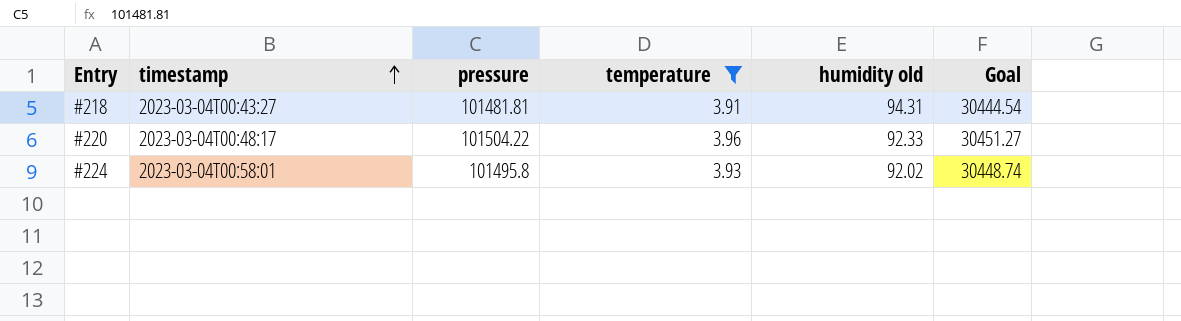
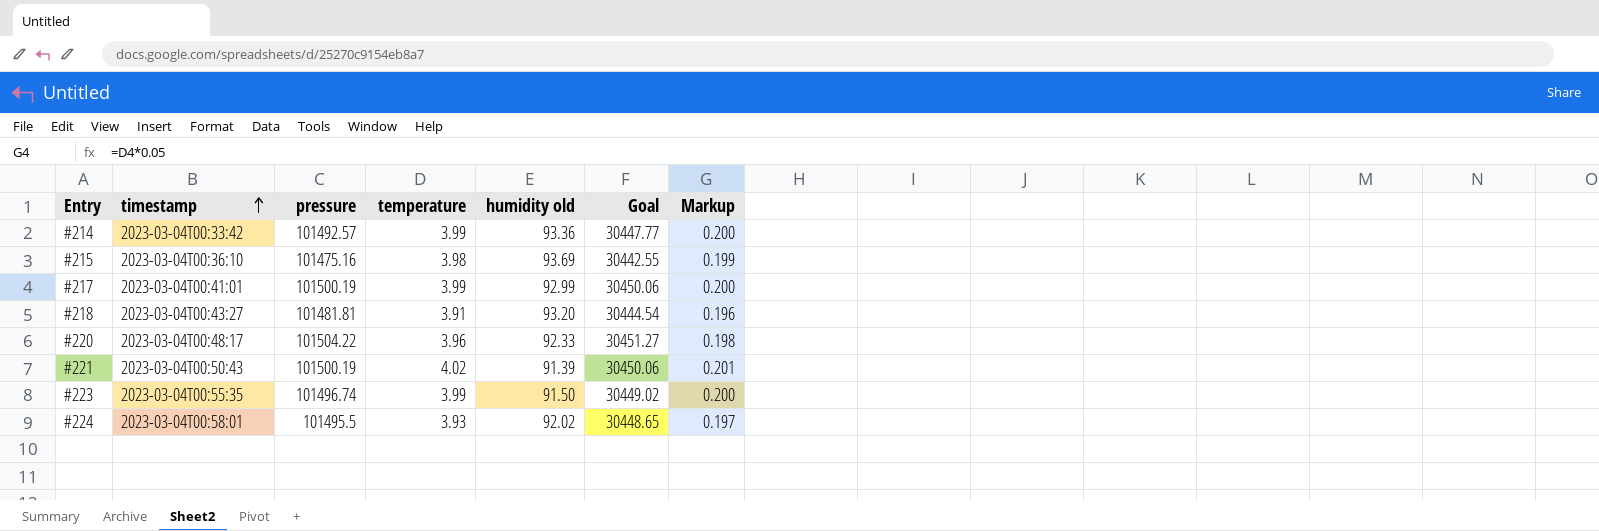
filter: temperature <= 3.96 -> none
column Markup | formula: none -> [temperature] * 0.05
#218 | humidity old: 94.31 -> 93.20
#224 | pressure: 101495.8 -> 101495.5
#224 | Goal: 30448.74 -> 30448.65

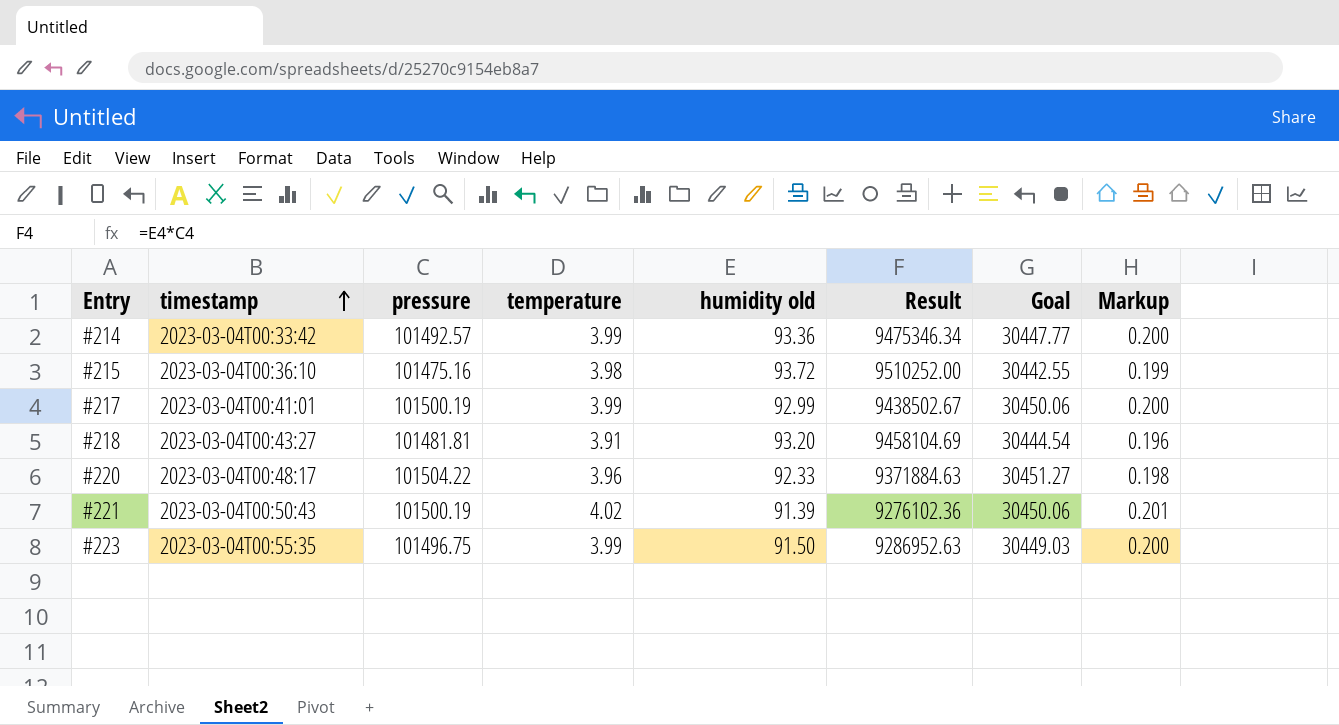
column Result | formula: none -> [pressure] * [humidity old]
row #224: 2023-03-04T00:58:01 | 101495.5 | 3.93 | 92.02 | 30448.65 | 0.197 -> none
#215 | humidity old: 93.69 -> 93.72
#223 | pressure: 101496.74 -> 101496.75
#223 | Goal: 30449.02 -> 30449.03

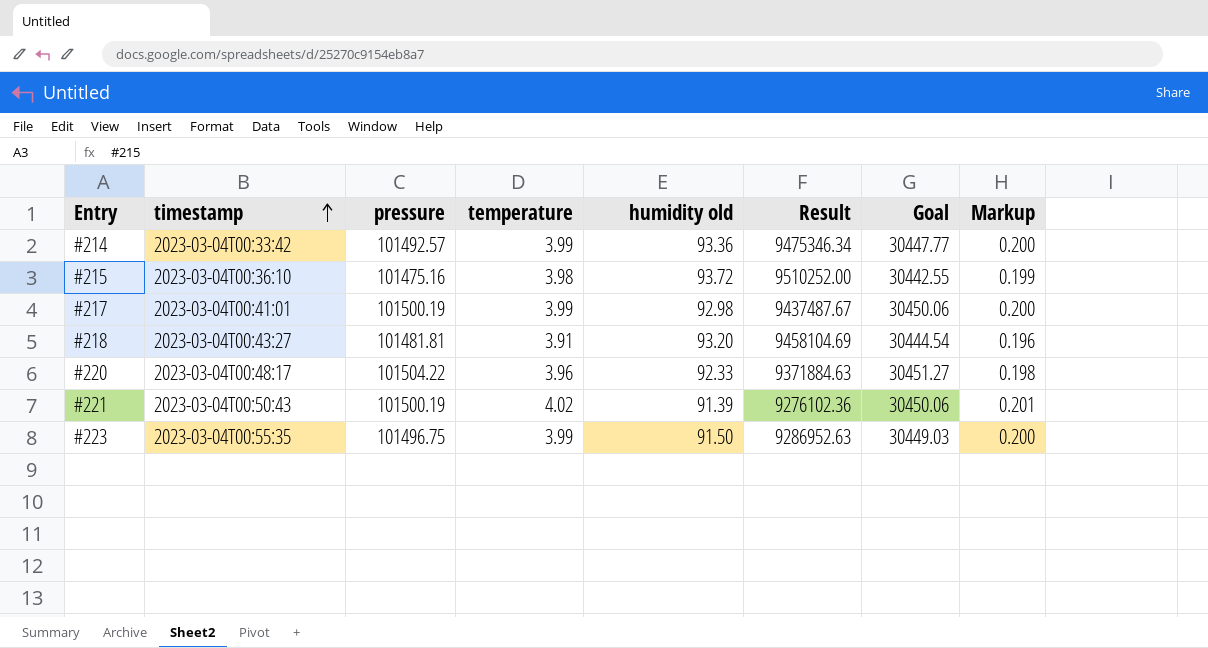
#217 | humidity old: 92.99 -> 92.98
#217 | Result: 9438502.67 -> 9437487.67

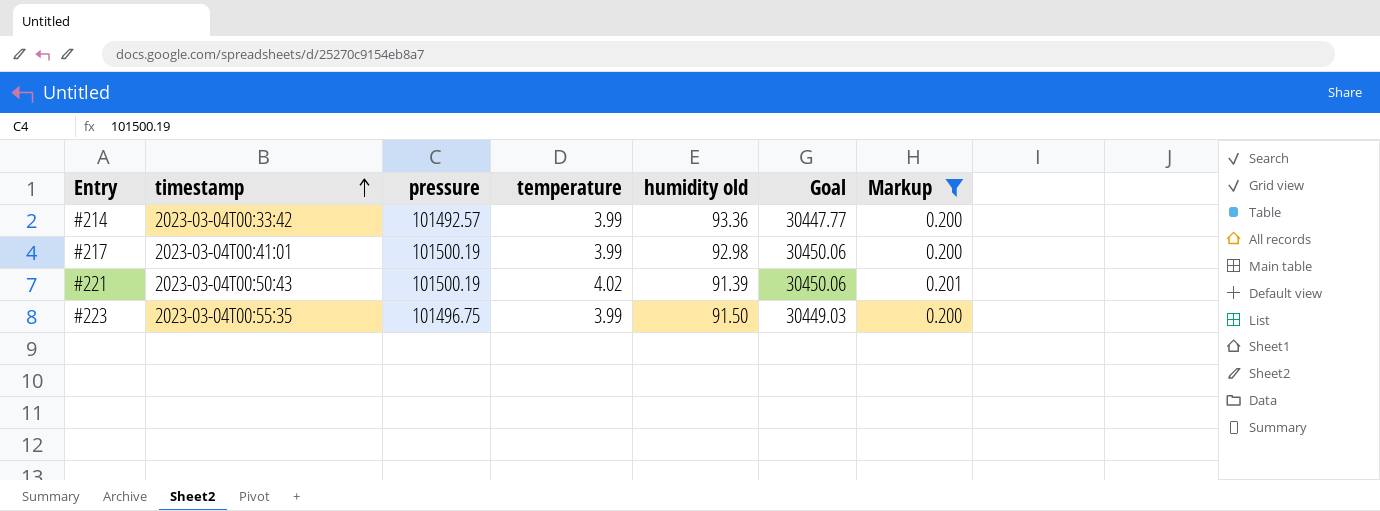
filter: none -> Markup >= 0.200
column Result | formula: [pressure] * [humidity old] -> none

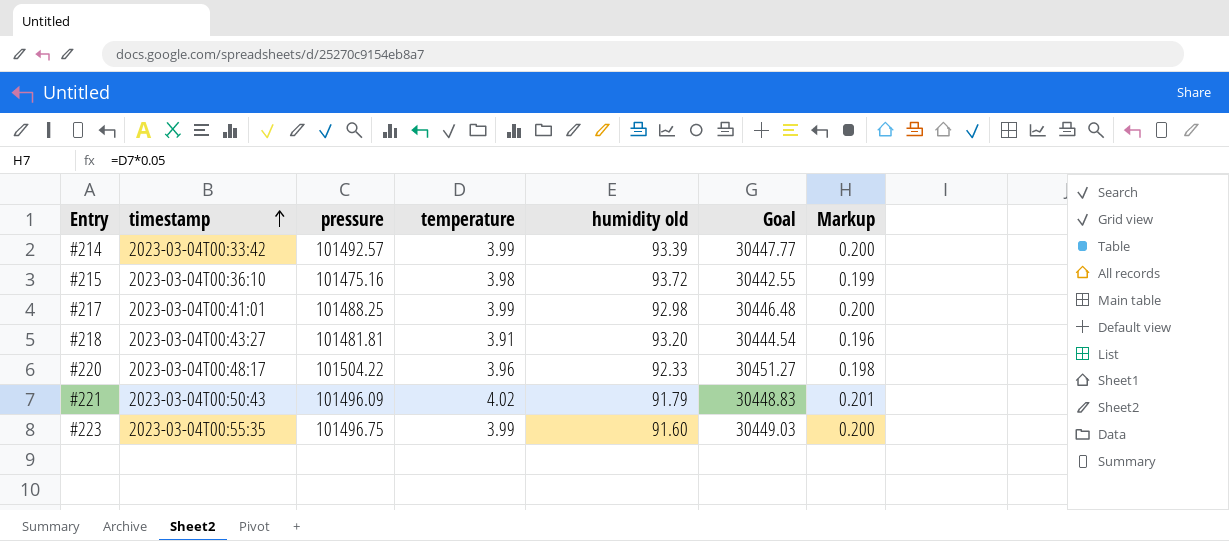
filter: Markup >= 0.200 -> none
#214 | humidity old: 93.36 -> 93.39
#217 | pressure: 101500.19 -> 101488.25
#217 | Goal: 30450.06 -> 30446.48
#221 | pressure: 101500.19 -> 101496.09
#221 | humidity old: 91.39 -> 91.79
#221 | Goal: 30450.06 -> 30448.83
#223 | humidity old: 91.50 -> 91.60

